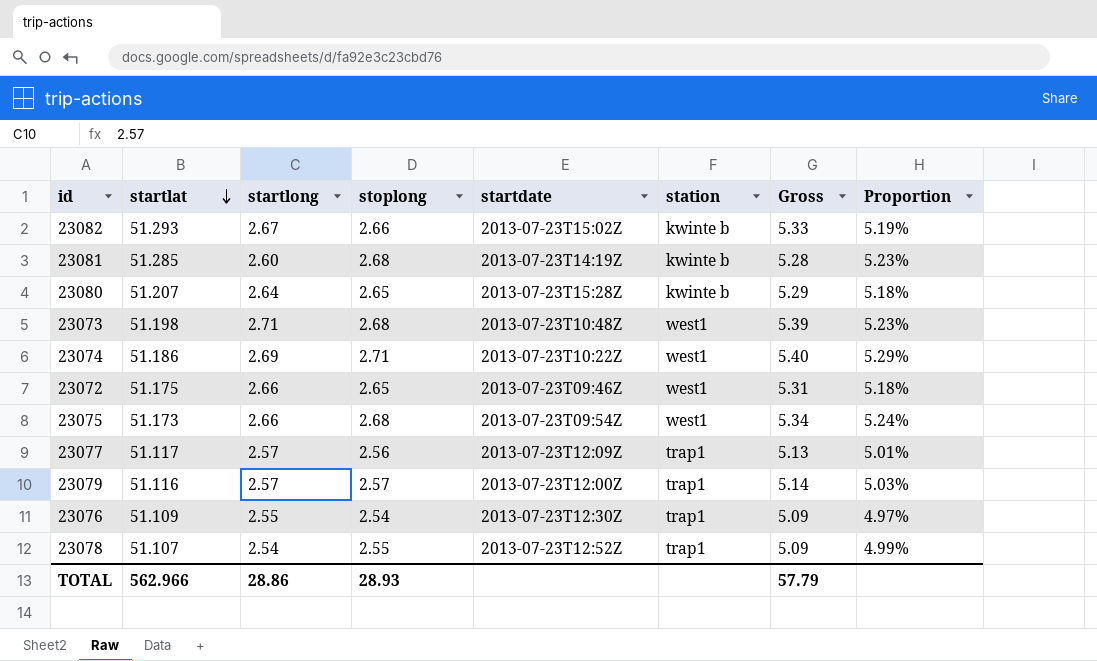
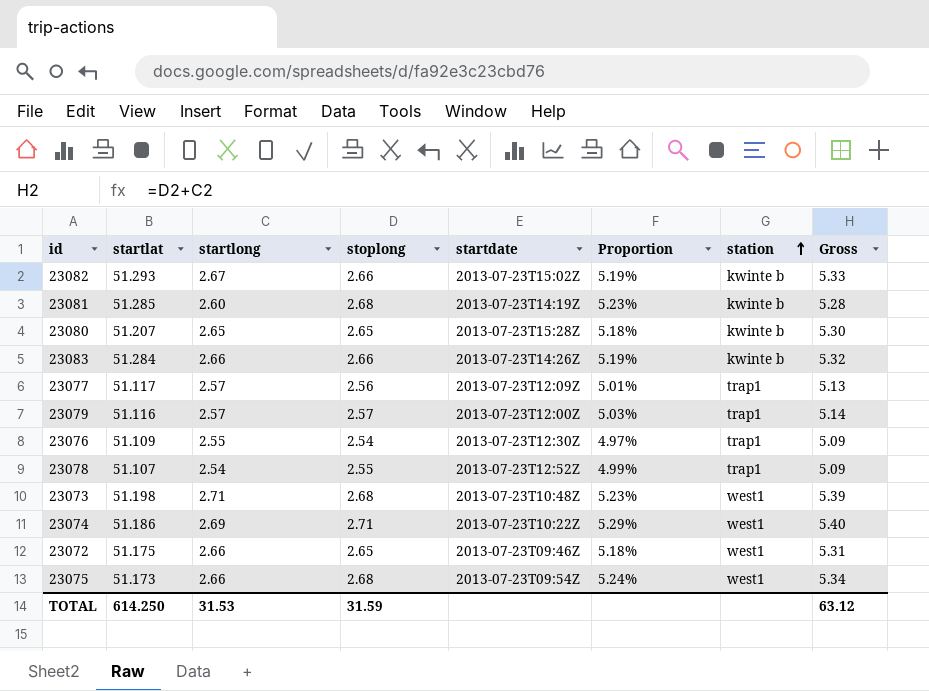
row order: startlat descending -> station ascending
column Proportion | position: 8 -> 6
23080 | startlong: 2.64 -> 2.65
23080 | Gross: 5.29 -> 5.30
row 23083: none -> 51.284 | 2.66 | 2.66 | 2013-07-23T14:26Z | 5.19% | kwinte b | 5.32
TOTAL | startlat: 562.966 -> 614.250
TOTAL | startlong: 28.86 -> 31.53
TOTAL | stoplong: 28.93 -> 31.59
TOTAL | Gross: 57.79 -> 63.12

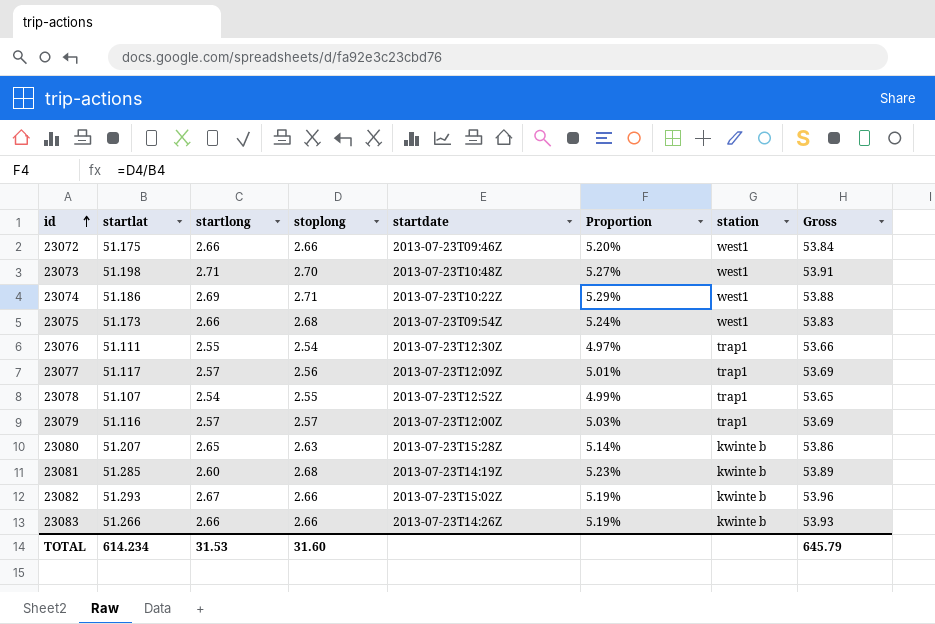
row order: station ascending -> id ascending
column Gross | formula: [startlong] + [stoplong] -> [startlat] + [startlong]
23072 | stoplong: 2.65 -> 2.66
23072 | Proportion: 5.18% -> 5.20%
23073 | stoplong: 2.68 -> 2.70
23073 | Proportion: 5.23% -> 5.27%
23076 | startlat: 51.109 -> 51.111
23080 | stoplong: 2.65 -> 2.63
23080 | Proportion: 5.18% -> 5.14%
23083 | startlat: 51.284 -> 51.266
TOTAL | startlat: 614.250 -> 614.234
TOTAL | stoplong: 31.59 -> 31.60
TOTAL | Gross: 63.12 -> 645.79

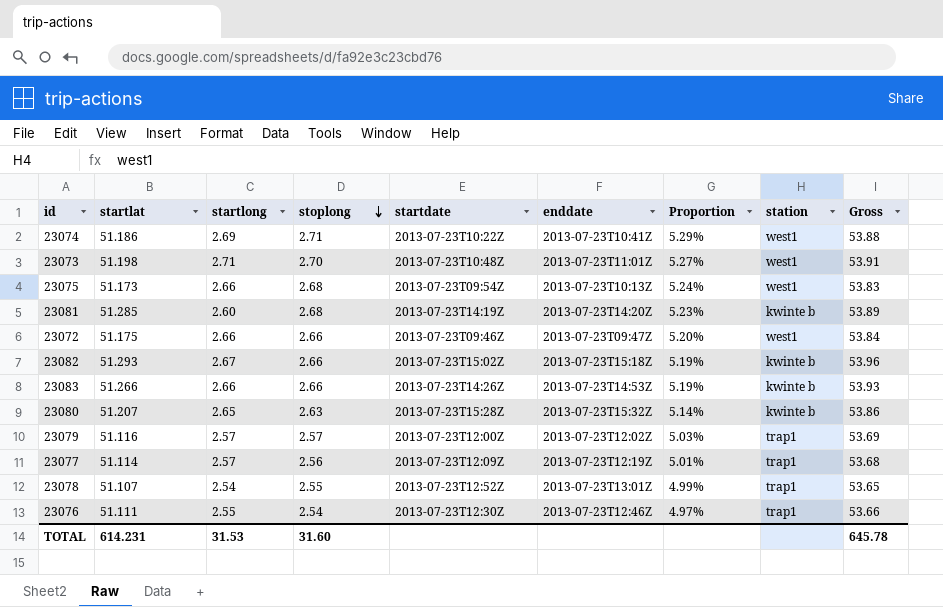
row order: id ascending -> stoplong descending
column enddate | position: none -> 6
23077 | startlat: 51.117 -> 51.114
23077 | Gross: 53.69 -> 53.68
TOTAL | startlat: 614.234 -> 614.231
TOTAL | Gross: 645.79 -> 645.78

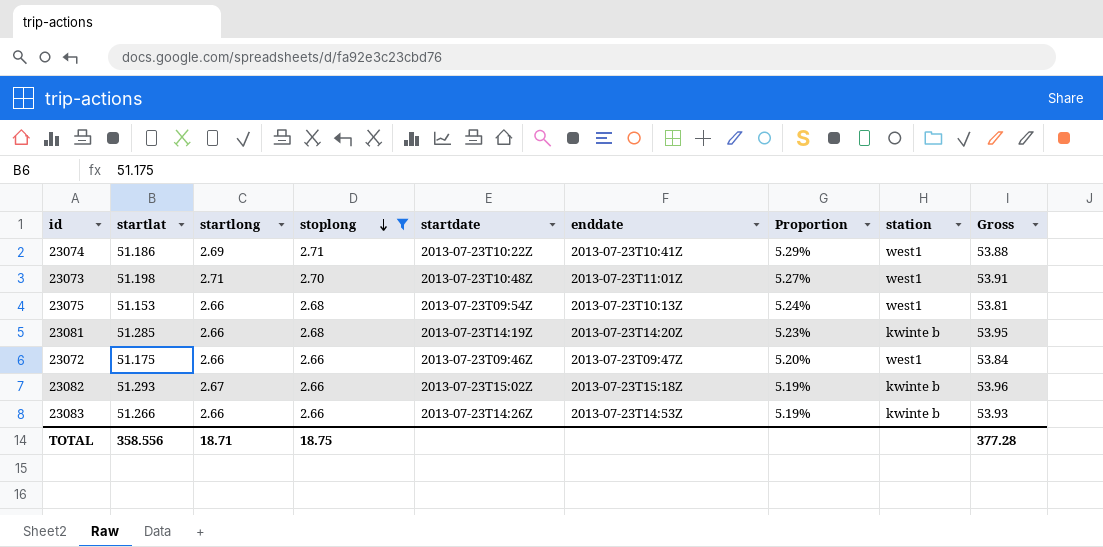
filter: none -> stoplong >= 2.66
23075 | startlat: 51.173 -> 51.153
23075 | Gross: 53.83 -> 53.81
23081 | startlong: 2.60 -> 2.66
23081 | Gross: 53.89 -> 53.95
TOTAL | startlat: 614.231 -> 358.556
TOTAL | startlong: 31.53 -> 18.71
TOTAL | stoplong: 31.60 -> 18.75
TOTAL | Gross: 645.78 -> 377.28

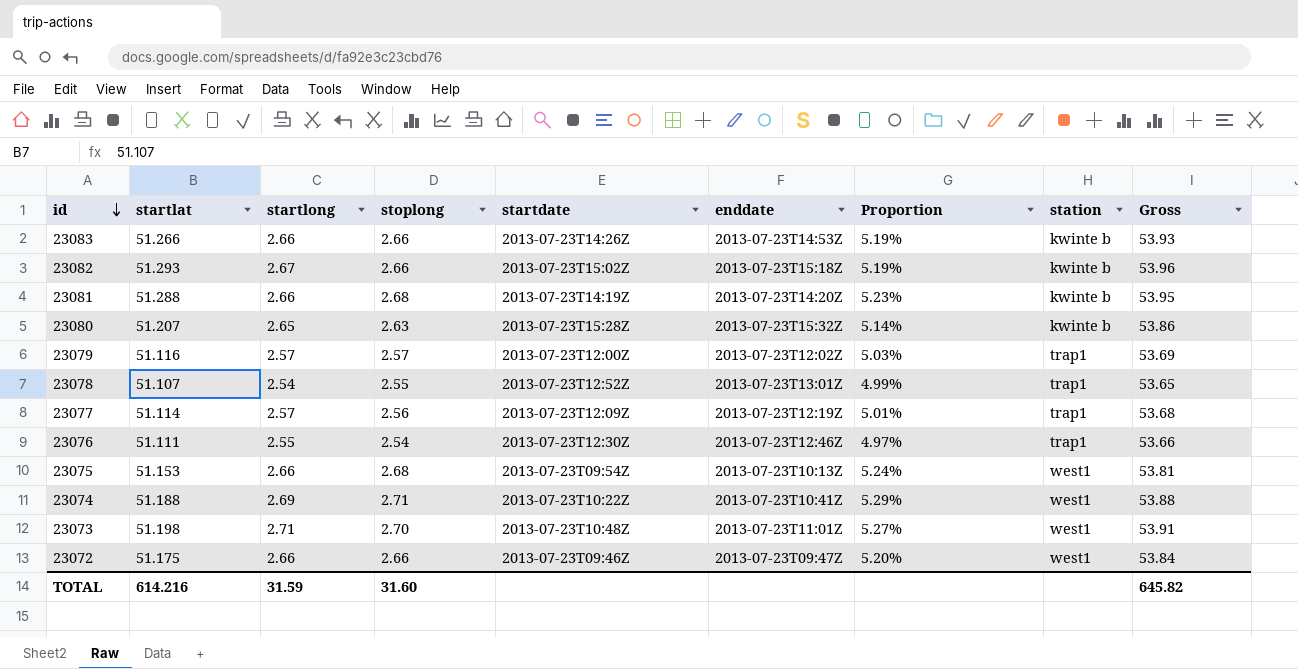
filter: stoplong >= 2.66 -> none
row order: stoplong descending -> id descending
23081 | startlat: 51.285 -> 51.288
23074 | startlat: 51.186 -> 51.188
TOTAL | startlat: 358.556 -> 614.216
TOTAL | startlong: 18.71 -> 31.59
TOTAL | stoplong: 18.75 -> 31.60
TOTAL | Gross: 377.28 -> 645.82

